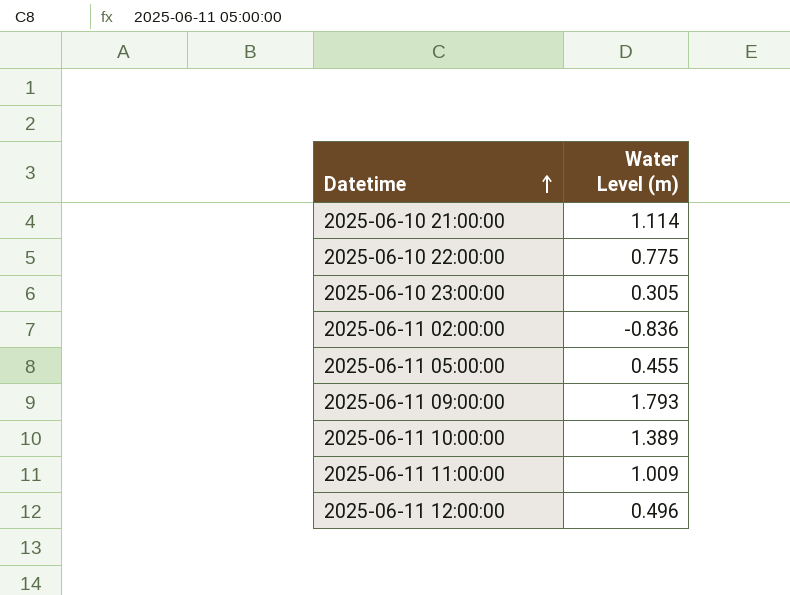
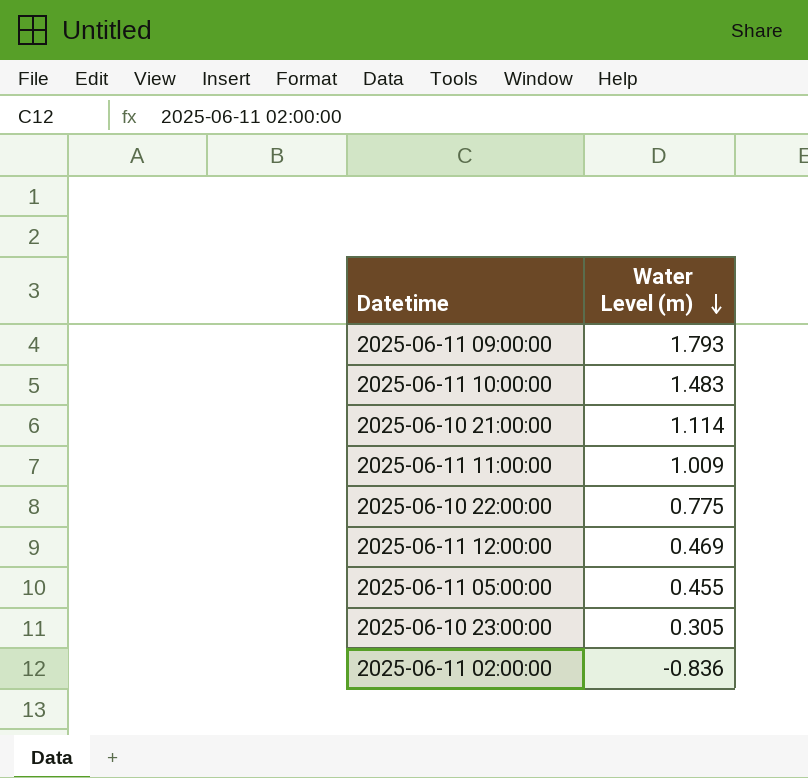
row order: Datetime ascending -> Water Level (m) descending
2025-06-11 10:00:00 | Water Level (m): 1.389 -> 1.483
2025-06-11 12:00:00 | Water Level (m): 0.496 -> 0.469

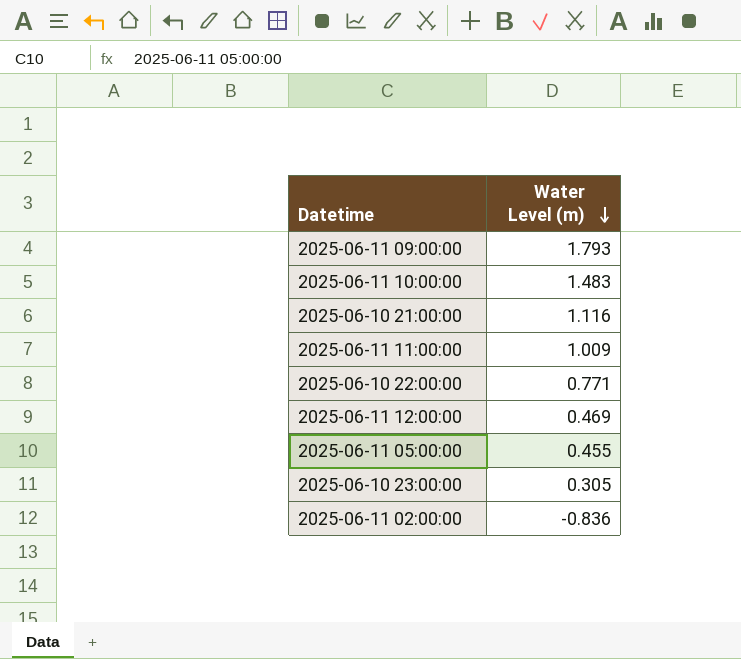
2025-06-10 21:00:00 | Water Level (m): 1.114 -> 1.116
2025-06-10 22:00:00 | Water Level (m): 0.775 -> 0.771

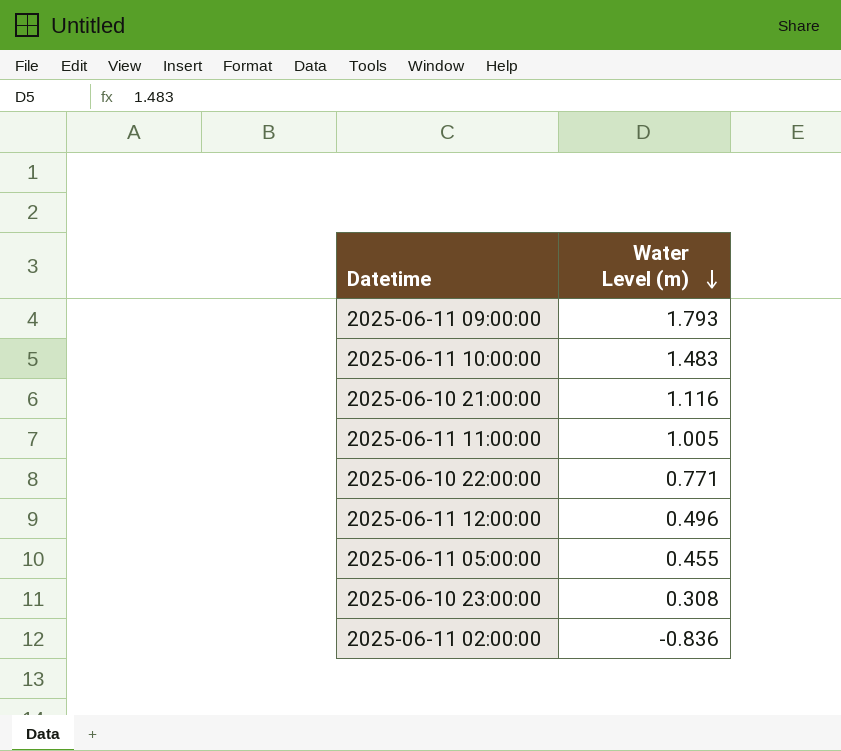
2025-06-11 11:00:00 | Water Level (m): 1.009 -> 1.005
2025-06-11 12:00:00 | Water Level (m): 0.469 -> 0.496
2025-06-10 23:00:00 | Water Level (m): 0.305 -> 0.308

